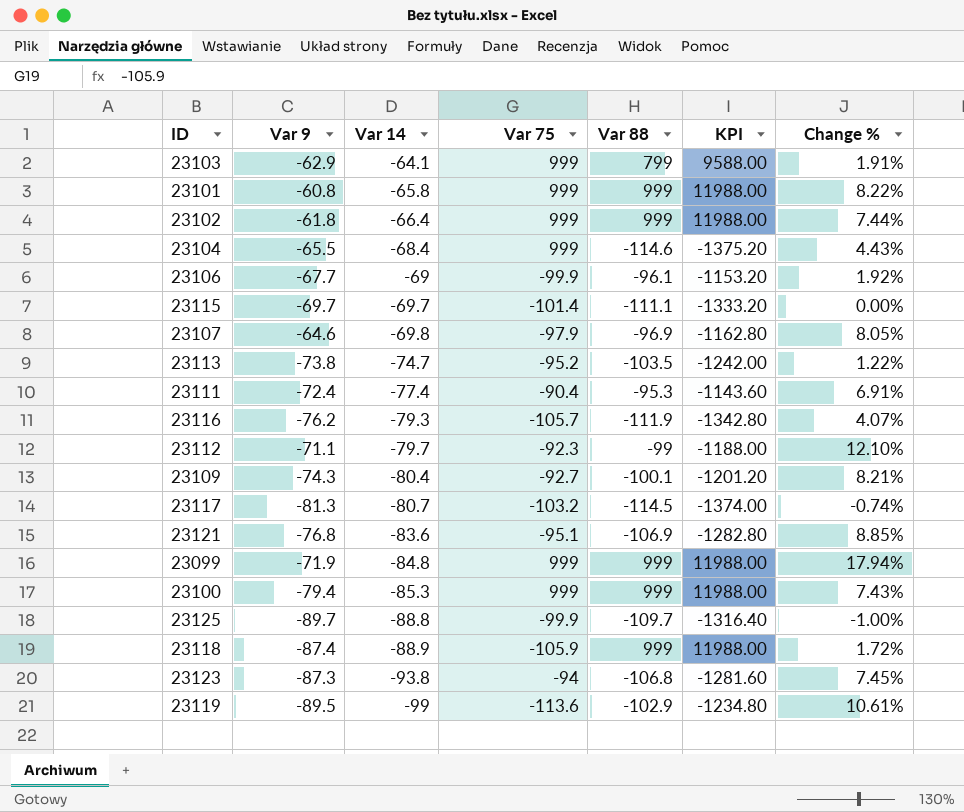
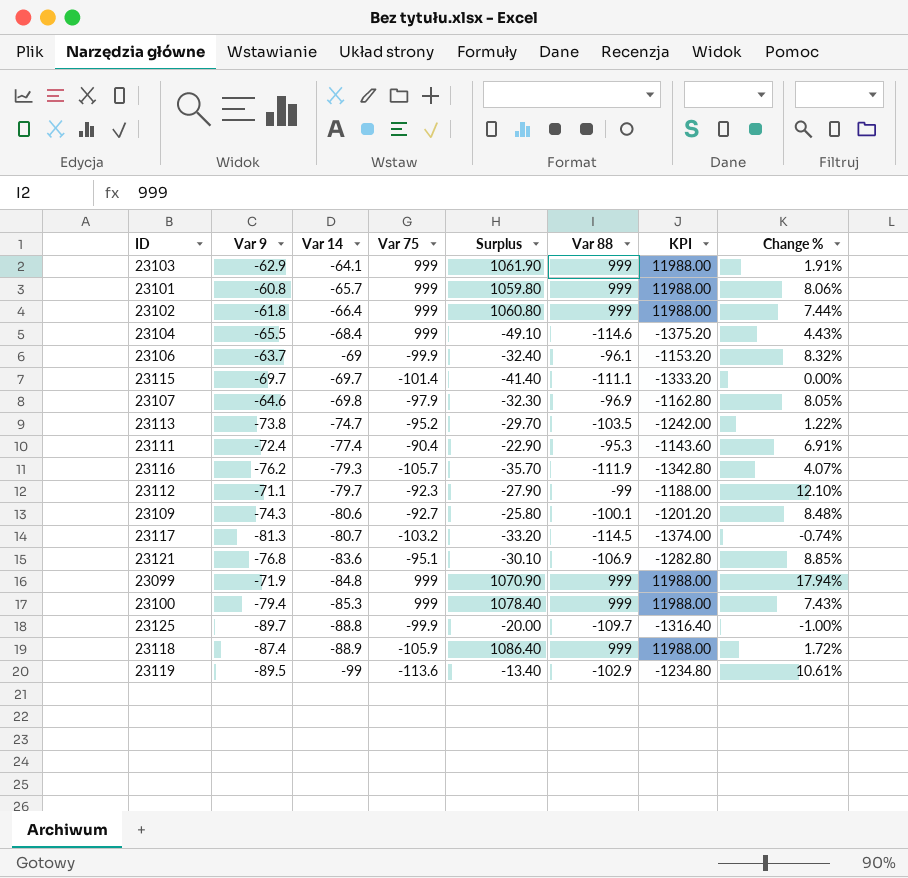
column Surplus | formula: none -> [Var 88] - [Var 9]
row 23123: -87.3 | -93.8 | -94 | -106.8 | -1281.60 | 7.45% -> none
23103 | Var 88: 799 -> 999
23103 | KPI: 9588.00 -> 11988.00
23101 | Var 14: -65.8 -> -65.7
23101 | Change %: 8.22% -> 8.06%
23106 | Var 9: -67.7 -> -63.7
23106 | Change %: 1.92% -> 8.32%
23109 | Var 14: -80.4 -> -80.6
23109 | Change %: 8.21% -> 8.48%

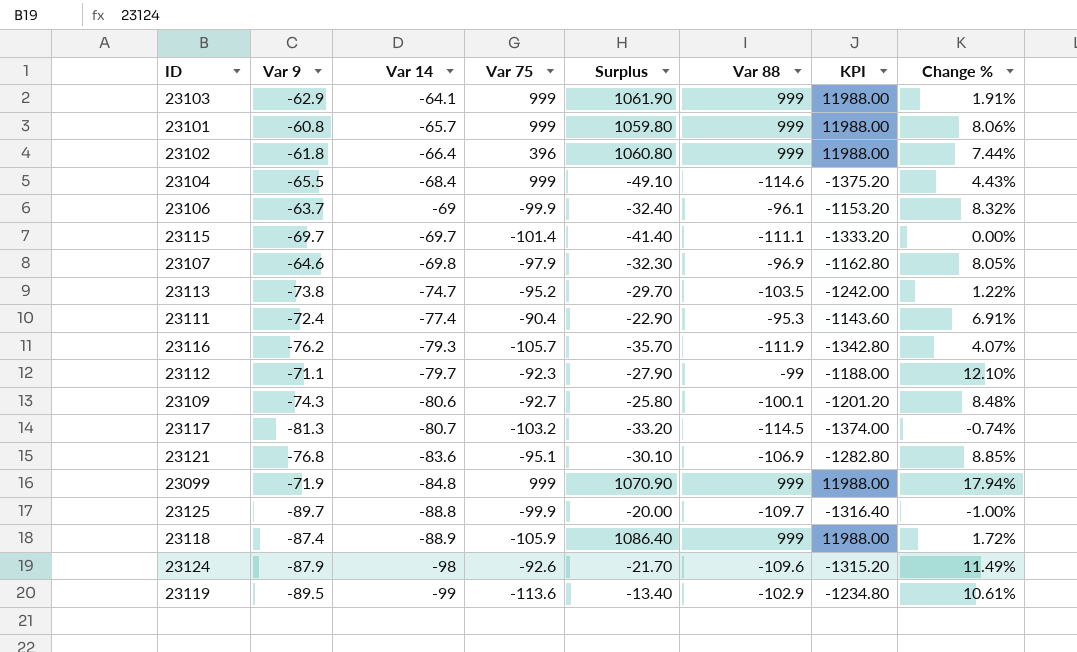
row 23100: -79.4 | -85.3 | 999 | 1078.40 | 999 | 11988.00 | 7.43% -> none
23102 | Var 75: 999 -> 396
row 23124: none -> -87.9 | -98 | -92.6 | -21.70 | -109.6 | -1315.20 | 11.49%

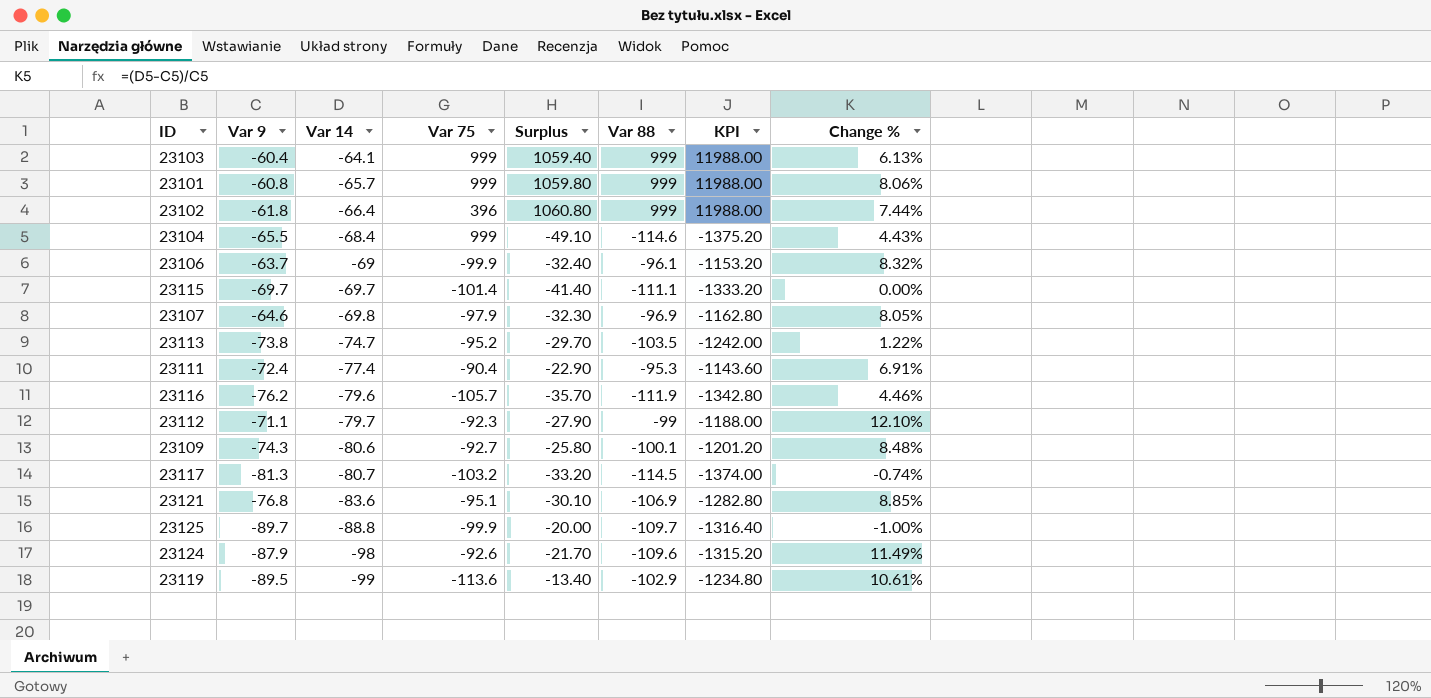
row 23099: -71.9 | -84.8 | 999 | 1070.90 | 999 | 11988.00 | 17.94% -> none
row 23118: -87.4 | -88.9 | -105.9 | 1086.40 | 999 | 11988.00 | 1.72% -> none
23103 | Var 9: -62.9 -> -60.4
23103 | Surplus: 1061.90 -> 1059.40
23103 | Change %: 1.91% -> 6.13%
23116 | Var 14: -79.3 -> -79.6
23116 | Change %: 4.07% -> 4.46%

